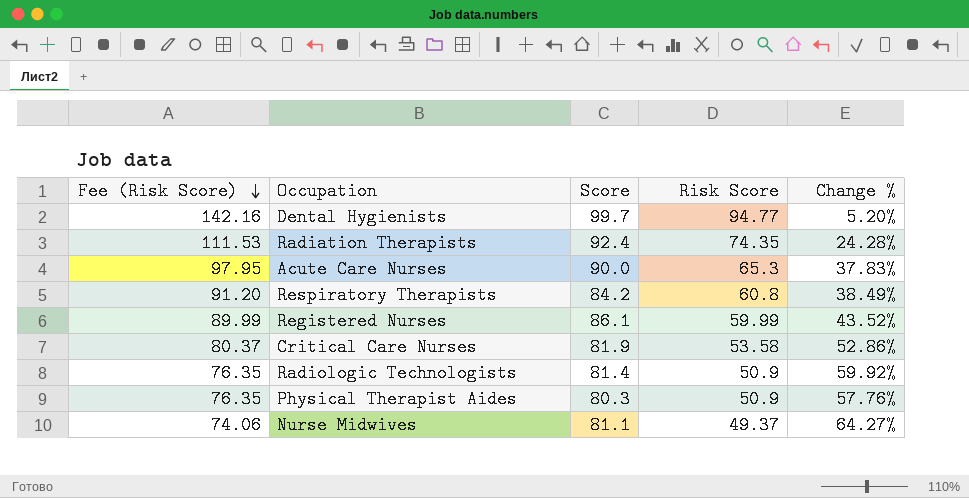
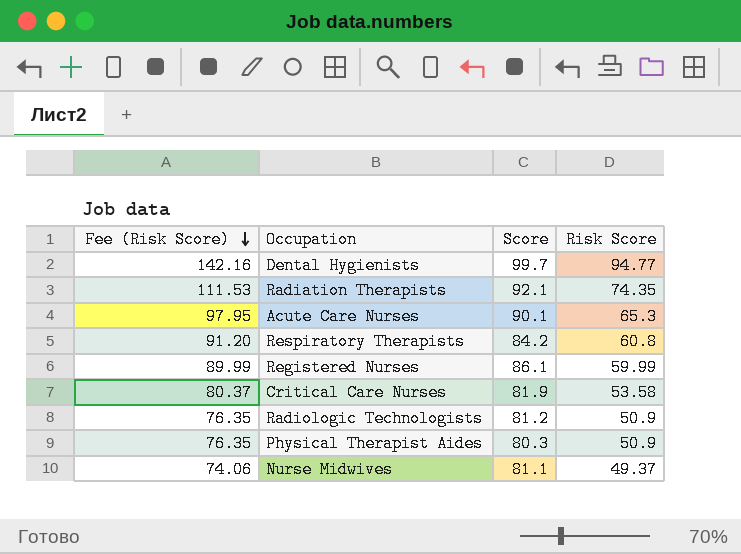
column Change % | formula: ([Score] - [Risk Score]) / [Risk Score] -> none
Radiation Therapists | Score: 92.4 -> 92.1
Acute Care Nurses | Score: 90.0 -> 90.1
Radiologic Technologists | Score: 81.4 -> 81.2

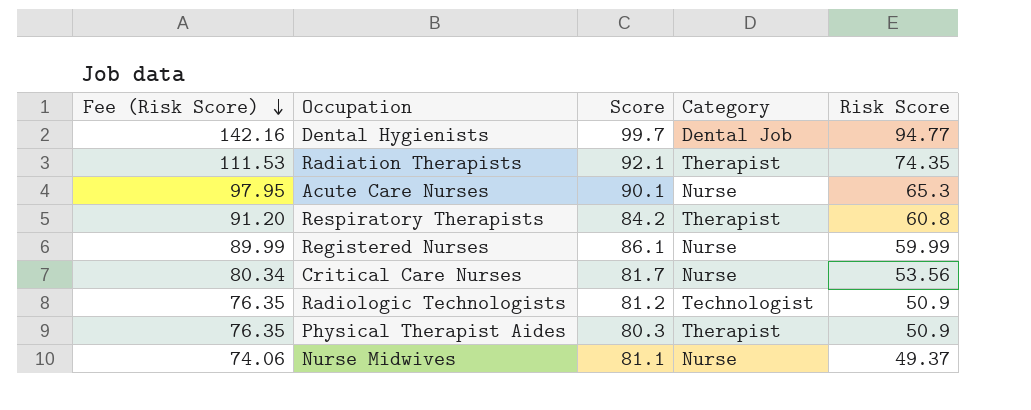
column Category | position: none -> 4
Critical Care Nurses | Fee (Risk Score): 80.37 -> 80.34
Critical Care Nurses | Score: 81.9 -> 81.7
Critical Care Nurses | Risk Score: 53.58 -> 53.56

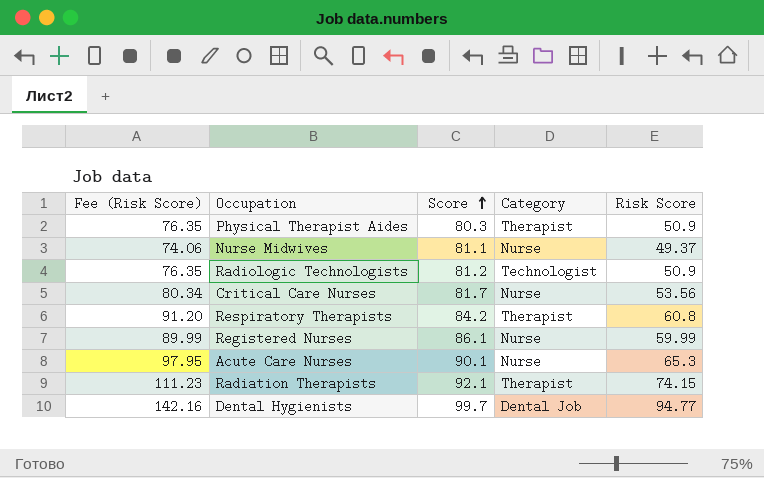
row order: Fee (Risk Score) descending -> Score ascending
Radiation Therapists | Fee (Risk Score): 111.53 -> 111.23
Radiation Therapists | Risk Score: 74.35 -> 74.15

